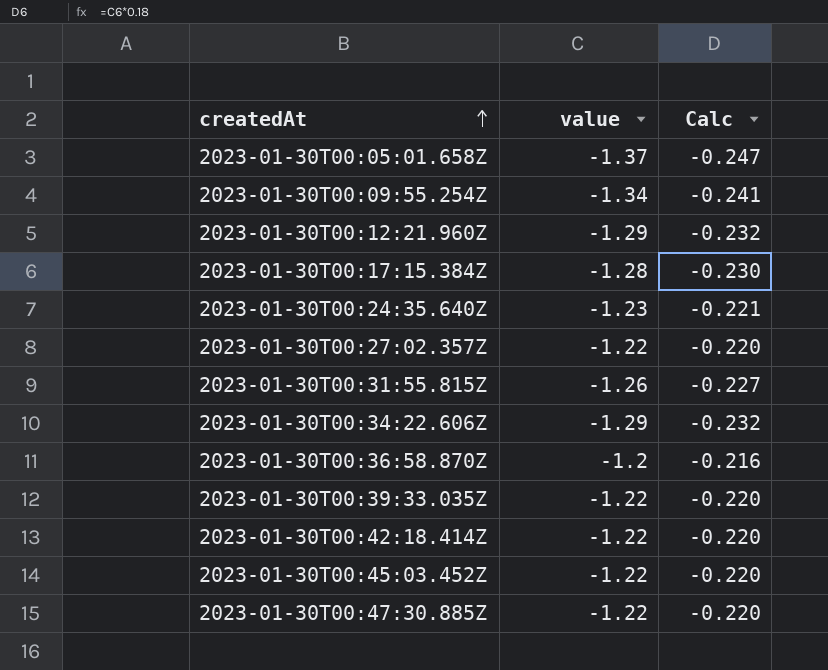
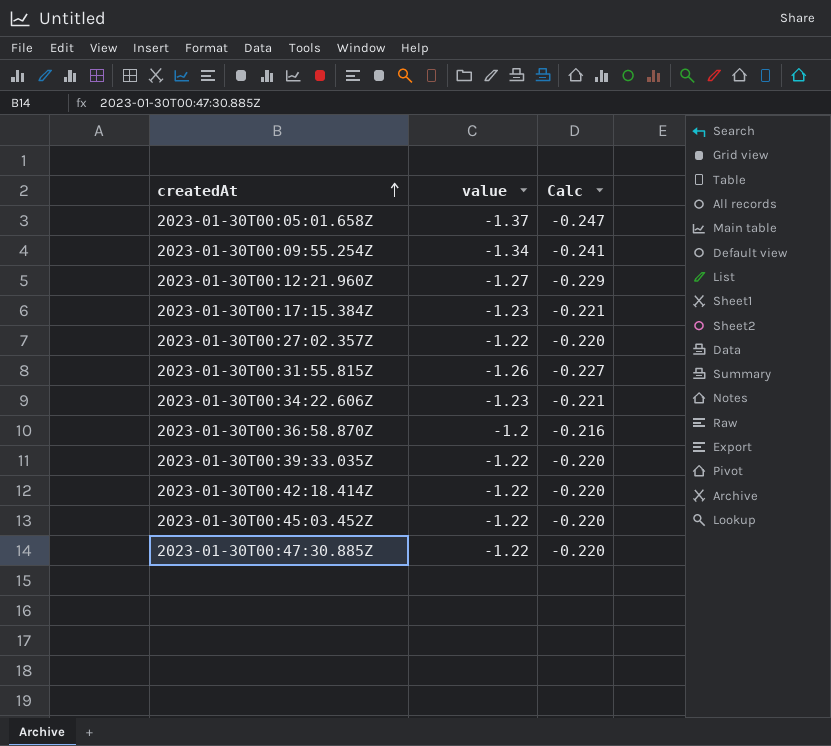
row 2023-01-30T00:24:35.640Z: -1.23 | -0.221 -> none
2023-01-30T00:12:21.960Z | value: -1.29 -> -1.27
2023-01-30T00:12:21.960Z | Calc: -0.232 -> -0.229
2023-01-30T00:17:15.384Z | value: -1.28 -> -1.23
2023-01-30T00:17:15.384Z | Calc: -0.230 -> -0.221
2023-01-30T00:34:22.606Z | value: -1.29 -> -1.23
2023-01-30T00:34:22.606Z | Calc: -0.232 -> -0.221

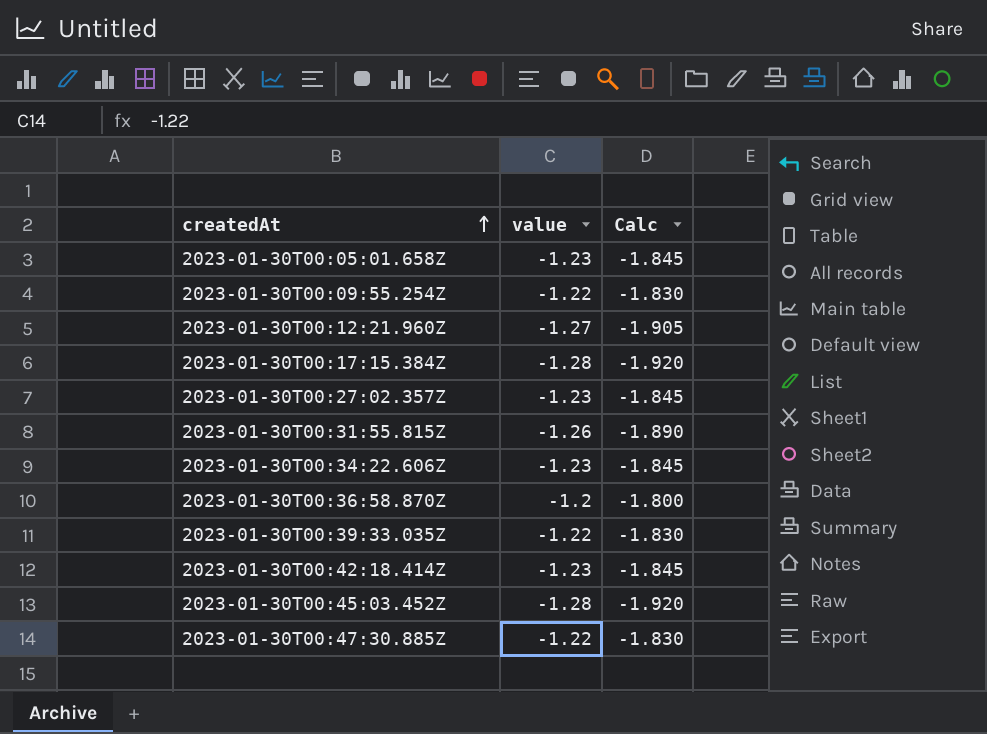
column Calc | formula: [value] * 0.18 -> [value] * 1.5
2023-01-30T00:05:01.658Z | value: -1.37 -> -1.23
2023-01-30T00:09:55.254Z | value: -1.34 -> -1.22
2023-01-30T00:17:15.384Z | value: -1.23 -> -1.28
2023-01-30T00:27:02.357Z | value: -1.22 -> -1.23
2023-01-30T00:42:18.414Z | value: -1.22 -> -1.23
2023-01-30T00:45:03.452Z | value: -1.22 -> -1.28

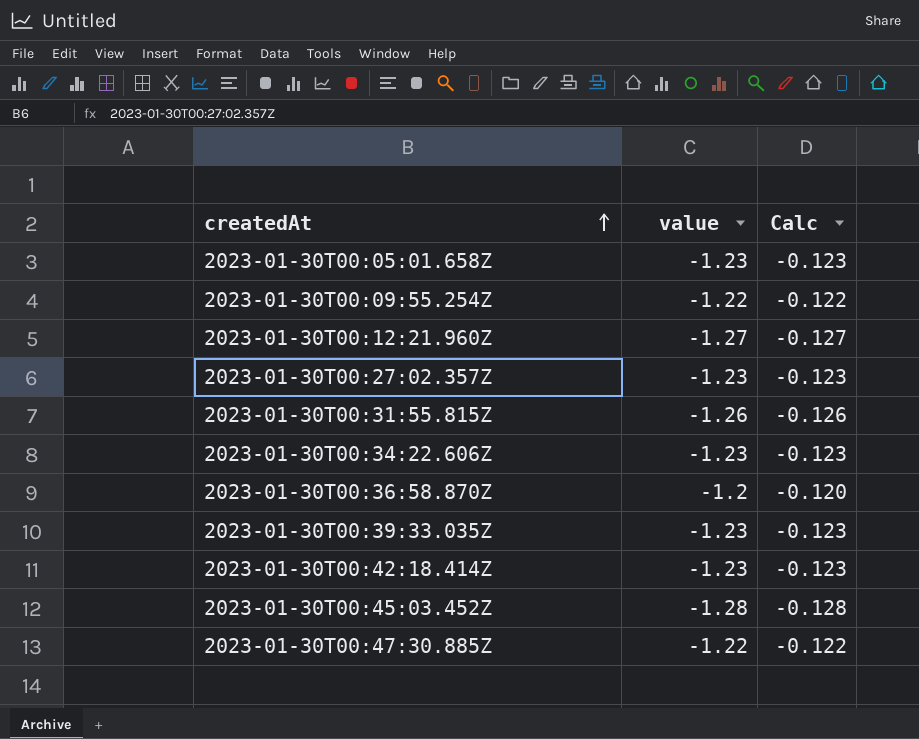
column Calc | formula: [value] * 1.5 -> [value] * 0.1
row 2023-01-30T00:17:15.384Z: -1.28 | -1.920 -> none
2023-01-30T00:39:33.035Z | value: -1.22 -> -1.23

